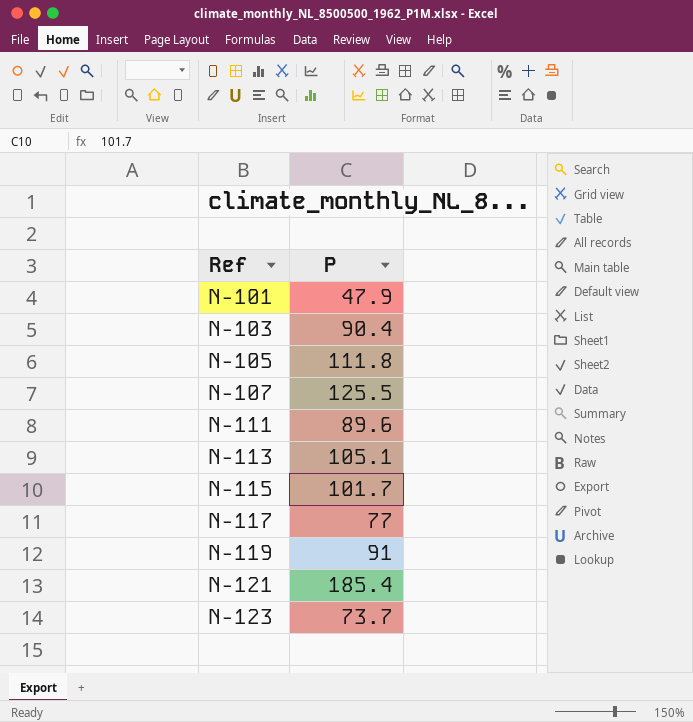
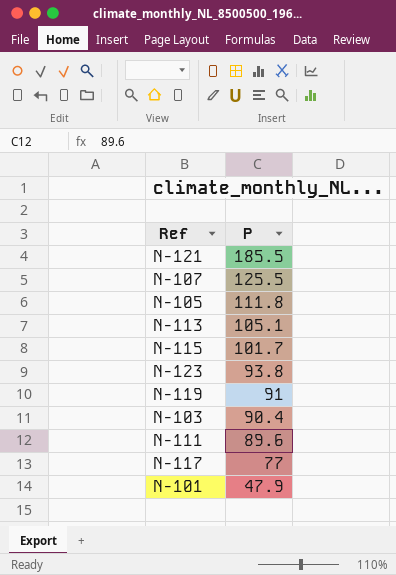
row order: Ref ascending -> P descending
N-121 | P: 185.4 -> 185.5
N-123 | P: 73.7 -> 93.8

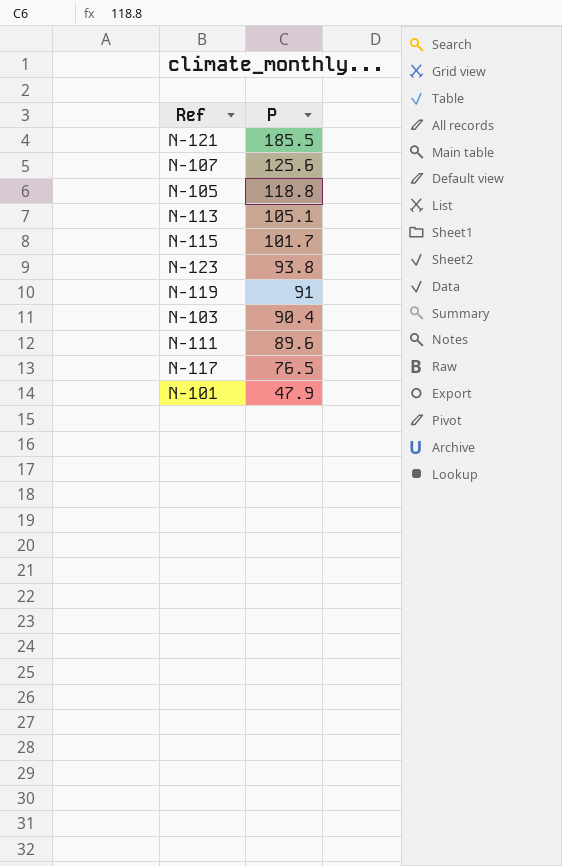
N-107 | P: 125.5 -> 125.6
N-105 | P: 111.8 -> 118.8
N-117 | P: 77 -> 76.5

